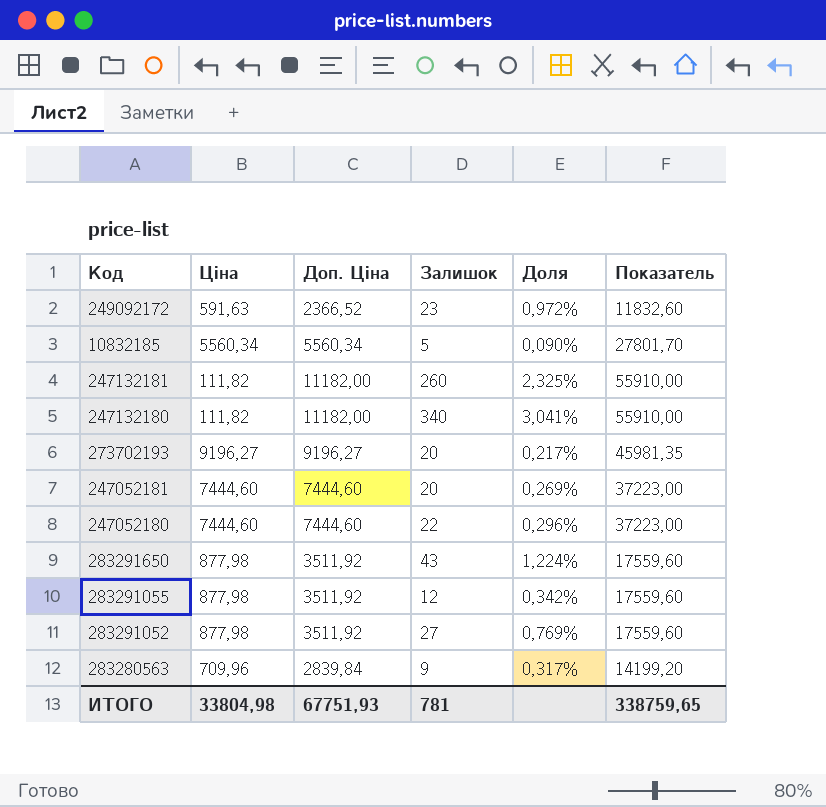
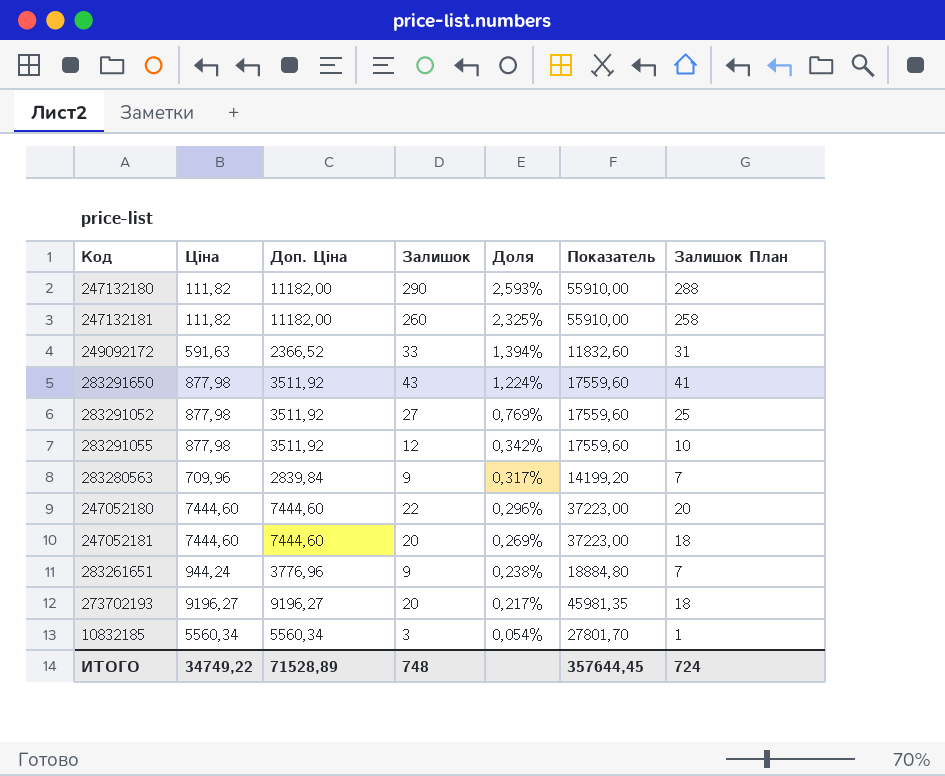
row order: none -> Доля descending
column Залишок План | formula: none -> [Залишок] - 2
247132180 | Залишок: 340 -> 290
247132180 | Доля: 3,041% -> 2,593%
249092172 | Залишок: 23 -> 33
249092172 | Доля: 0,972% -> 1,394%
row 283261651: none -> 944,24 | 3776,96 | 9 | 0,238% | 18884,80 | 7
10832185 | Залишок: 5 -> 3
10832185 | Доля: 0,090% -> 0,054%
ИТОГО | Ціна: 33804,98 -> 34749,22
ИТОГО | Доп. Ціна: 67751,93 -> 71528,89
ИТОГО | Залишок: 781 -> 748
ИТОГО | Показатель: 338759,65 -> 357644,45

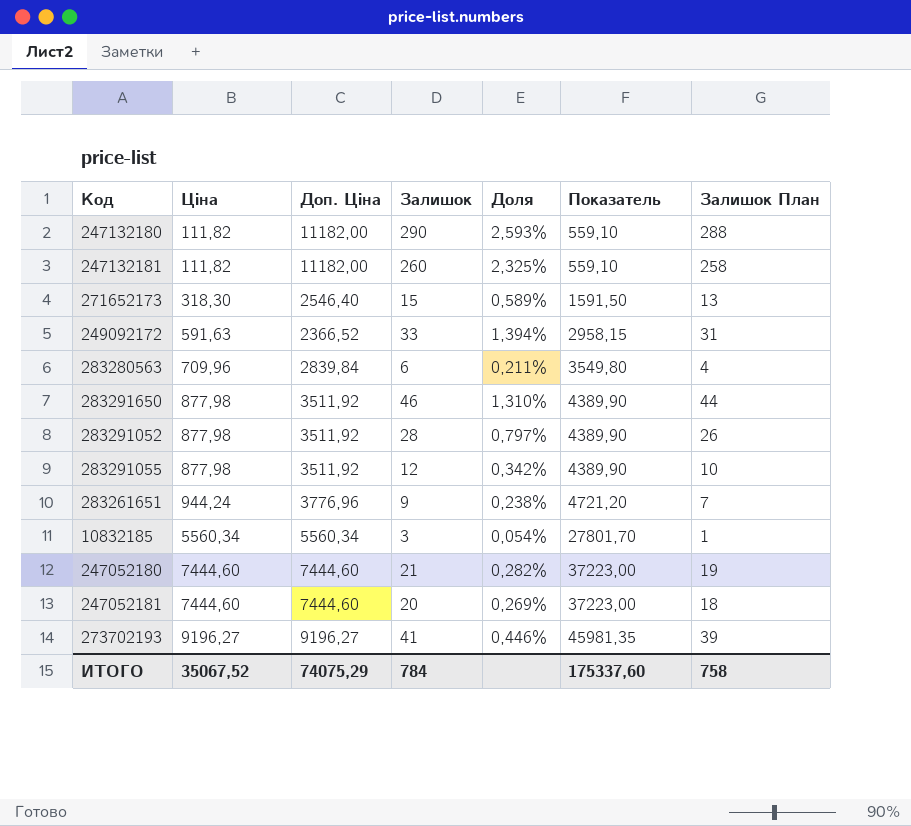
row order: Доля descending -> Ціна ascending
column Показатель | formula: [Доп. Ціна] * 5 -> [Ціна] * 5
row 271652173: none -> 318,30 | 2546,40 | 15 | 0,589% | 1591,50 | 13
283280563 | Залишок: 9 -> 6
283280563 | Доля: 0,317% -> 0,211%
283280563 | Залишок План: 7 -> 4
283291650 | Залишок: 43 -> 46
283291650 | Доля: 1,224% -> 1,310%
283291650 | Залишок План: 41 -> 44
283291052 | Залишок: 27 -> 28
283291052 | Доля: 0,769% -> 0,797%
283291052 | Залишок План: 25 -> 26
247052180 | Залишок: 22 -> 21
247052180 | Доля: 0,296% -> 0,282%
247052180 | Залишок План: 20 -> 19
273702193 | Залишок: 20 -> 41
273702193 | Доля: 0,217% -> 0,446%
273702193 | Залишок План: 18 -> 39
ИТОГО | Ціна: 34749,22 -> 35067,52
ИТОГО | Доп. Ціна: 71528,89 -> 74075,29
ИТОГО | Залишок: 748 -> 784
ИТОГО | Показатель: 357644,45 -> 175337,60
ИТОГО | Залишок План: 724 -> 758

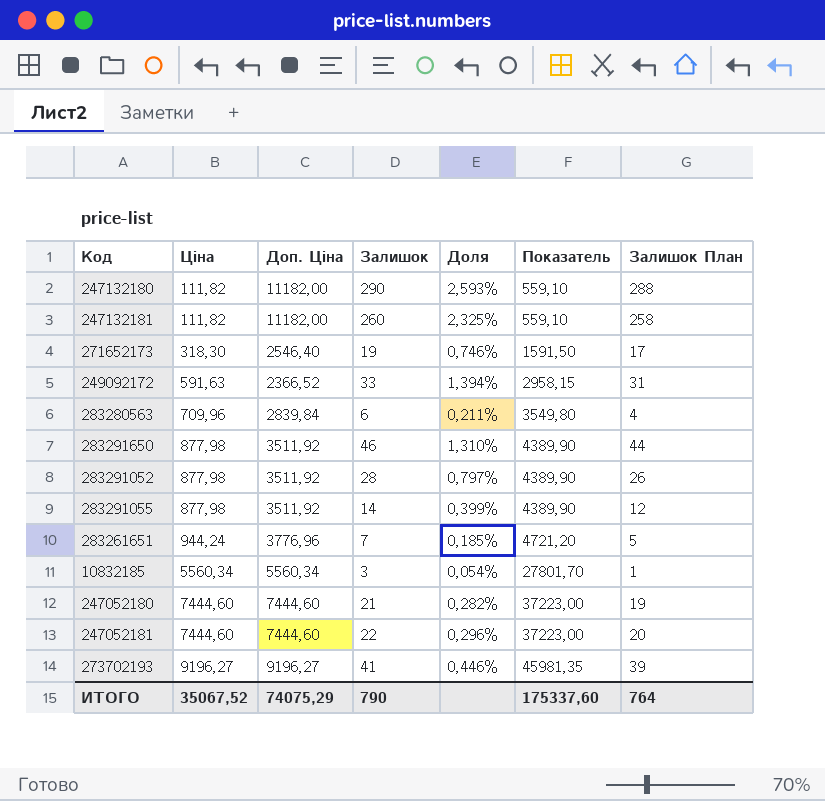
271652173 | Залишок: 15 -> 19
271652173 | Доля: 0,589% -> 0,746%
271652173 | Залишок План: 13 -> 17
283291055 | Залишок: 12 -> 14
283291055 | Доля: 0,342% -> 0,399%
283291055 | Залишок План: 10 -> 12
283261651 | Залишок: 9 -> 7
283261651 | Доля: 0,238% -> 0,185%
283261651 | Залишок План: 7 -> 5
247052181 | Залишок: 20 -> 22
247052181 | Доля: 0,269% -> 0,296%
247052181 | Залишок План: 18 -> 20
ИТОГО | Залишок: 784 -> 790
ИТОГО | Залишок План: 758 -> 764

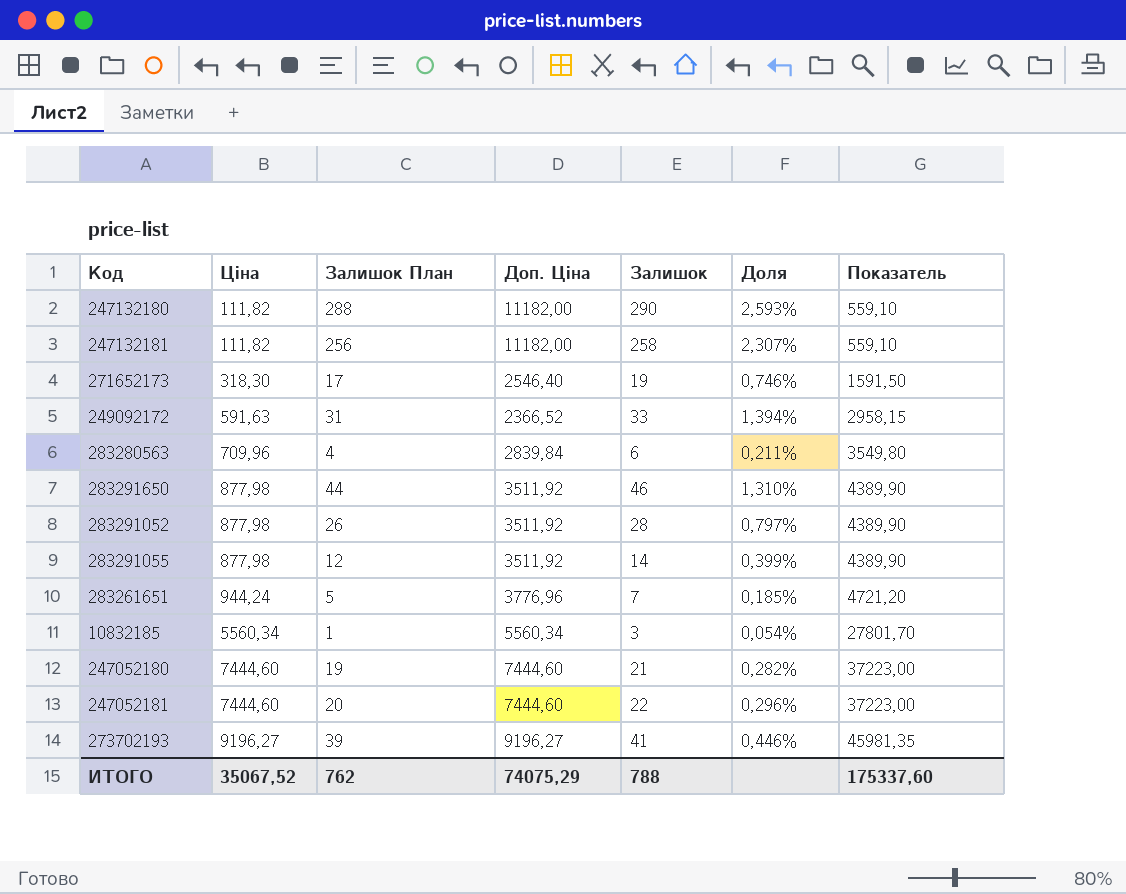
column Залишок План | position: 7 -> 3
247132181 | Залишок План: 258 -> 256
247132181 | Залишок: 260 -> 258
247132181 | Доля: 2,325% -> 2,307%
ИТОГО | Залишок План: 764 -> 762
ИТОГО | Залишок: 790 -> 788

